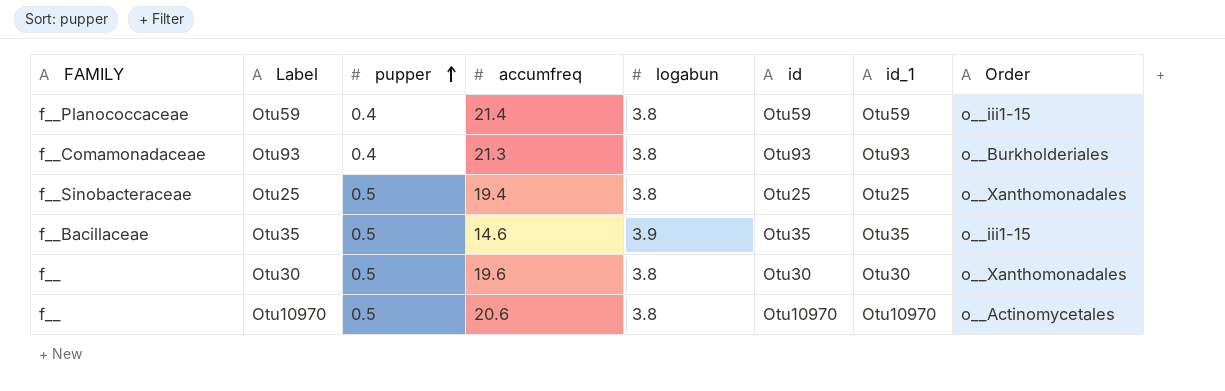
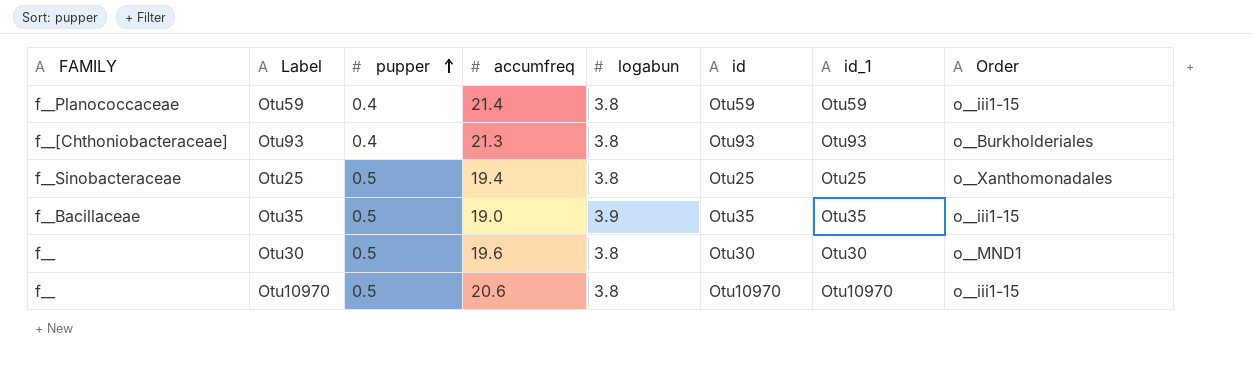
Otu93 | FAMILY: f__Comamonadaceae -> f__[Chthoniobacteraceae]
Otu35 | accumfreq: 14.6 -> 19.0
Otu30 | Order: o__Xanthomonadales -> o__MND1
Otu10970 | Order: o__Actinomycetales -> o__iii1-15

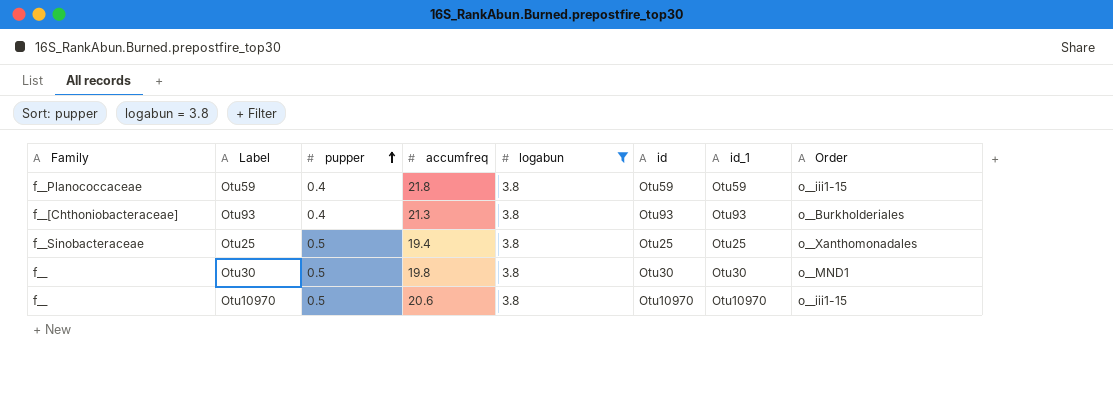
filter: none -> logabun = 3.8
column name: FAMILY -> Family
Otu59 | accumfreq: 21.4 -> 21.8
Otu30 | accumfreq: 19.6 -> 19.8

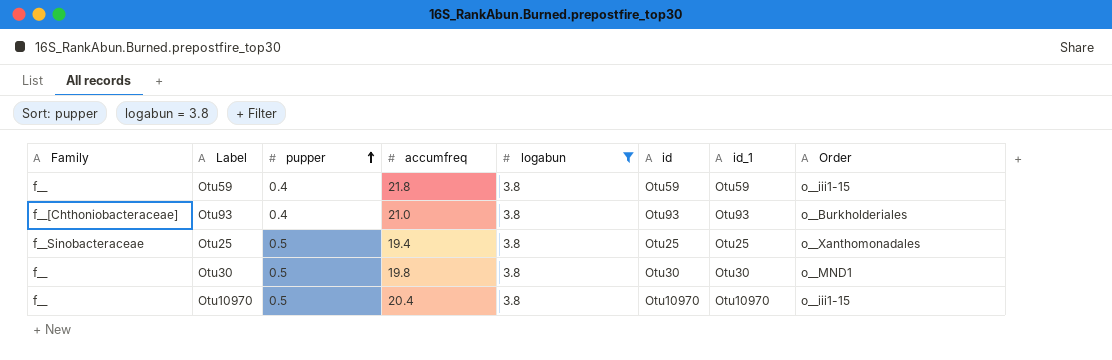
Otu59 | Family: f__Planococcaceae -> f__
Otu93 | accumfreq: 21.3 -> 21.0
Otu10970 | accumfreq: 20.6 -> 20.4

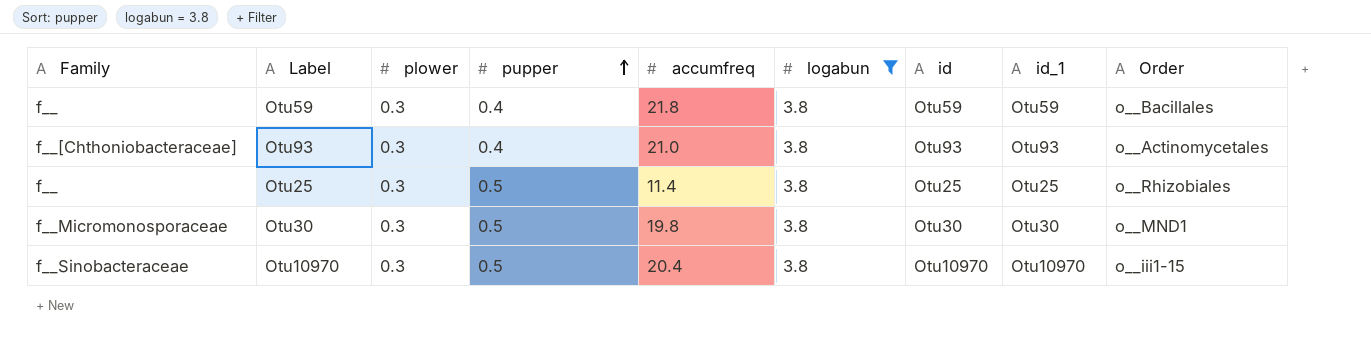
column plower | position: none -> 3
Otu59 | Order: o__iii1-15 -> o__Bacillales
Otu93 | Order: o__Burkholderiales -> o__Actinomycetales
Otu25 | Family: f__Sinobacteraceae -> f__
Otu25 | accumfreq: 19.4 -> 11.4
Otu25 | Order: o__Xanthomonadales -> o__Rhizobiales
Otu30 | Family: f__ -> f__Micromonosporaceae
Otu10970 | Family: f__ -> f__Sinobacteraceae

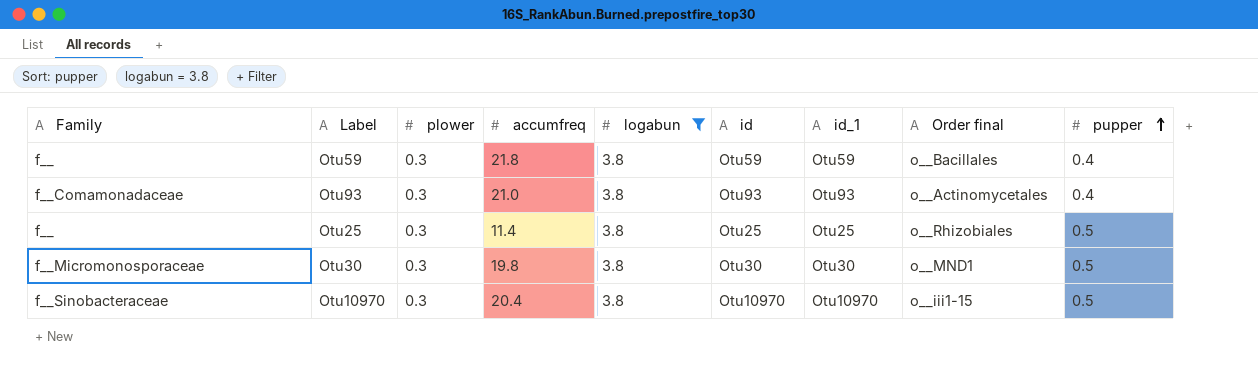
column name: Order -> Order final
column pupper | position: 4 -> 9
Otu93 | Family: f__[Chthoniobacteraceae] -> f__Comamonadaceae

